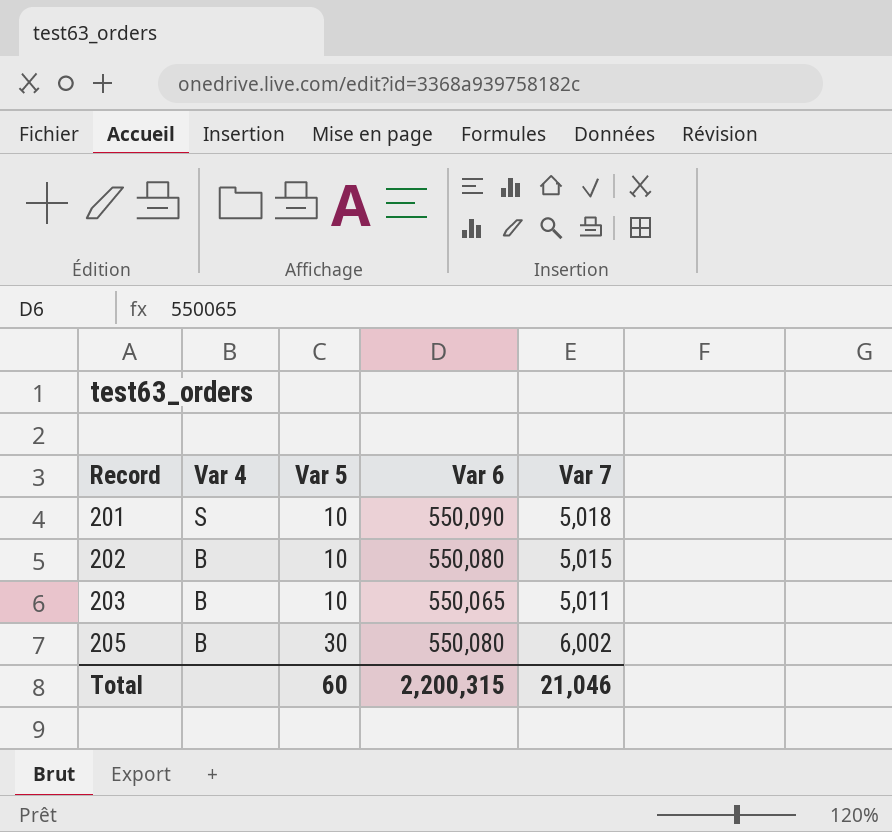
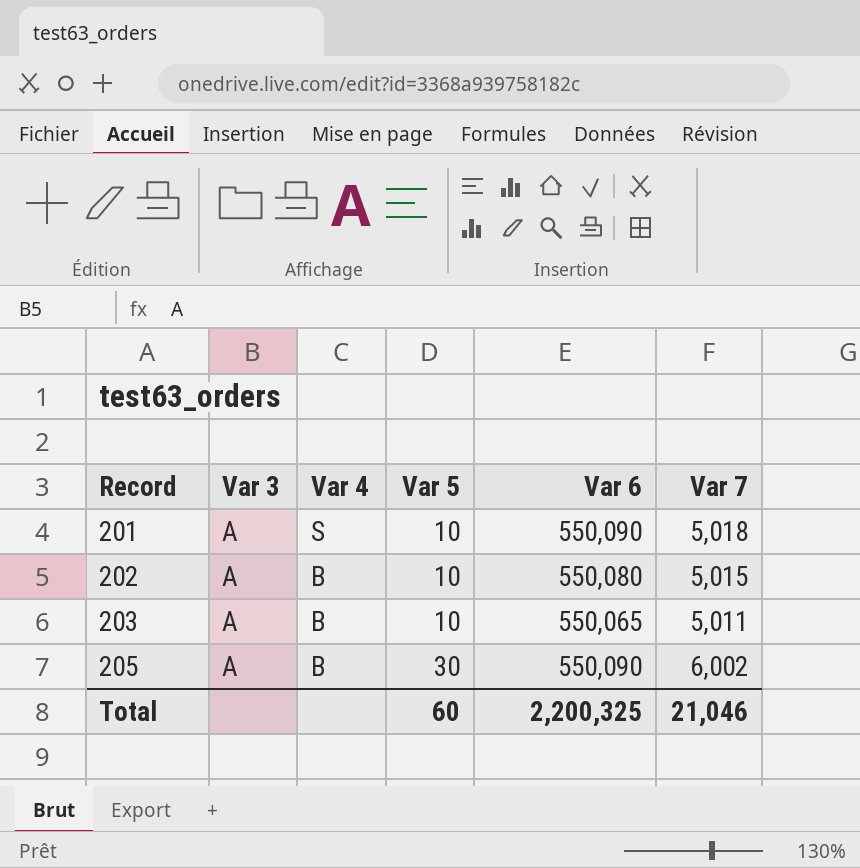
column Var 3 | position: none -> 2
205 | Var 6: 550,080 -> 550,090
Total | Var 6: 2,200,315 -> 2,200,325

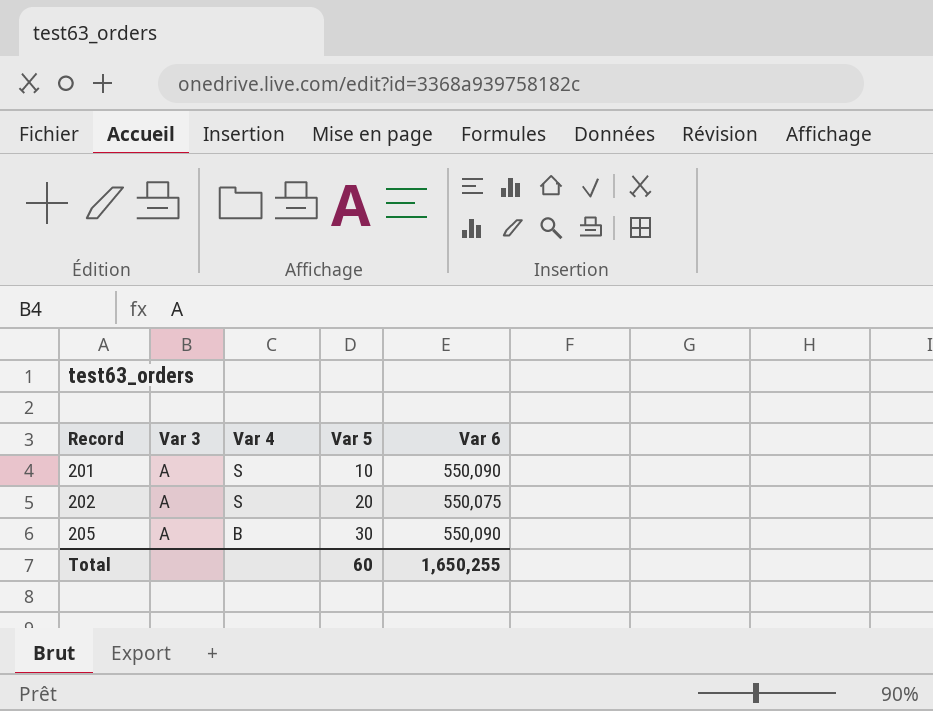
column Var 7 | position: 6 -> none
row 203: A | B | 10 | 550,065 | 5,011 -> none
202 | Var 4: B -> S
202 | Var 5: 10 -> 20
202 | Var 6: 550,080 -> 550,075
Total | Var 6: 2,200,325 -> 1,650,255

